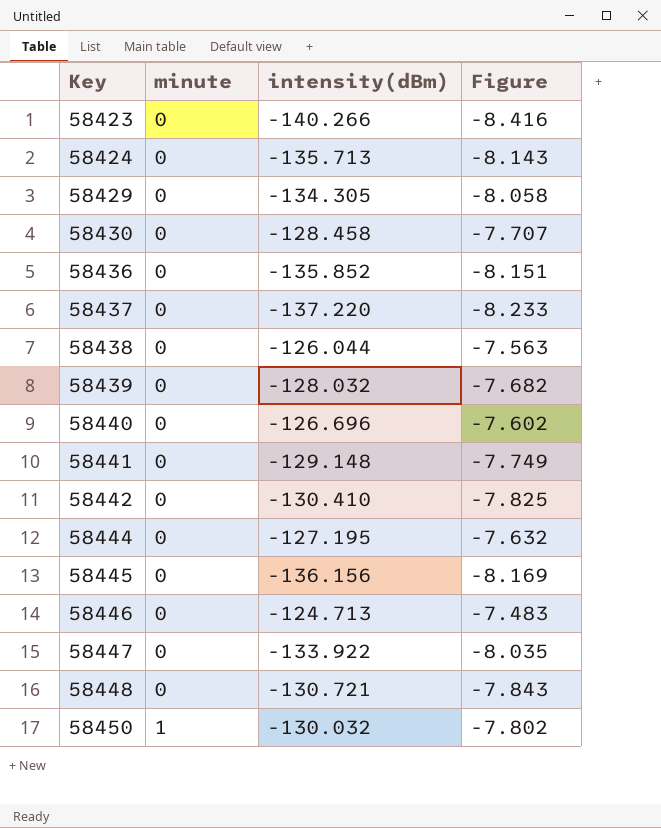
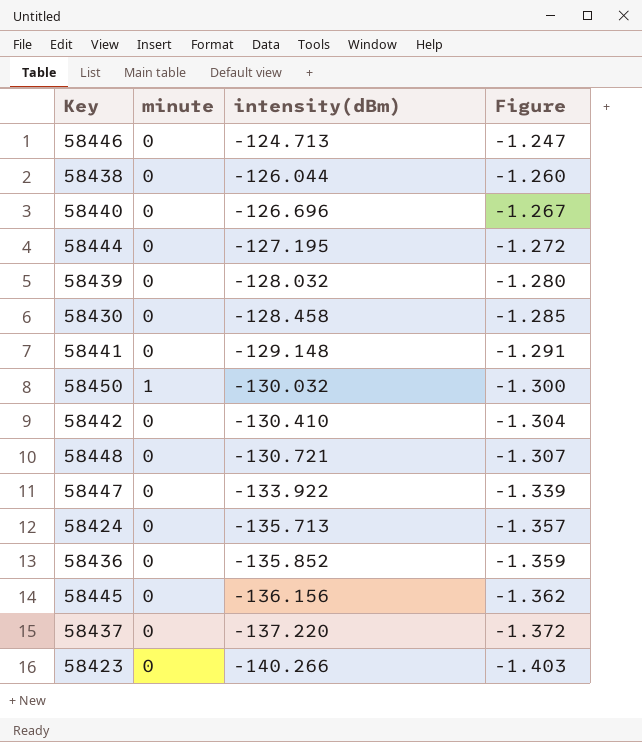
row order: Key ascending -> intensity(dBm) descending
column Figure | formula: [intensity(dBm)] * 0.06 -> [intensity(dBm)] * 0.01
row 58429: 0 | -134.305 | -8.058 -> none

